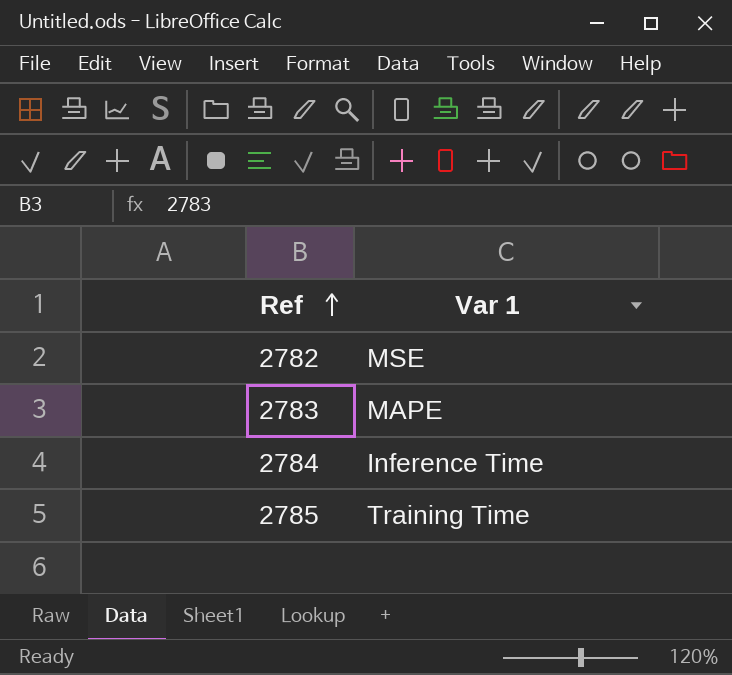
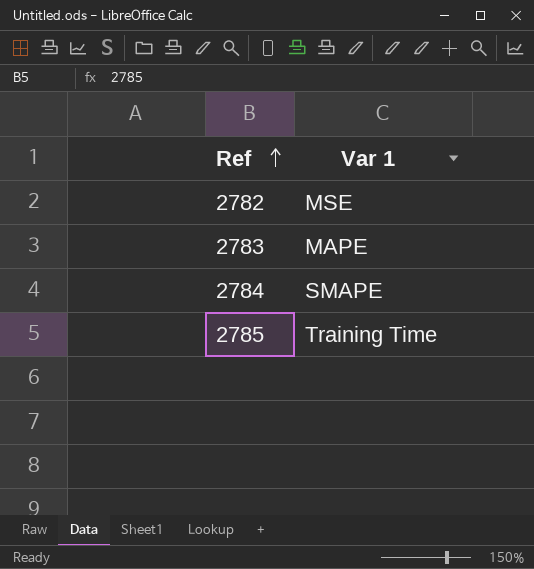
2784 | Var 1: Inference Time -> SMAPE

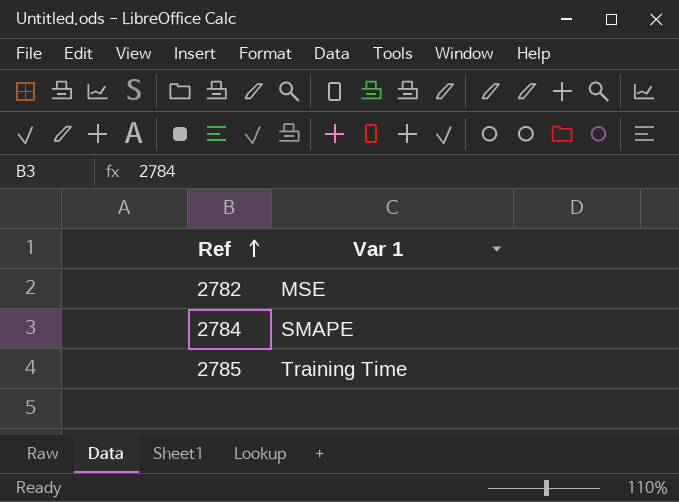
row 2783: MAPE -> none

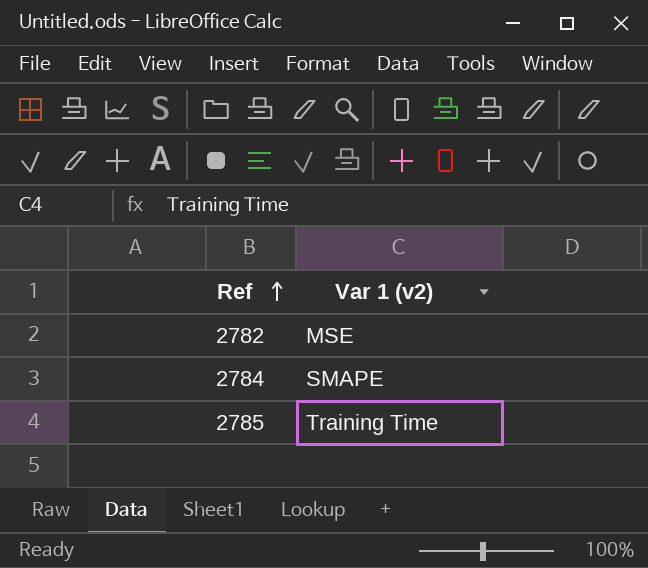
column name: Var 1 -> Var 1 (v2)

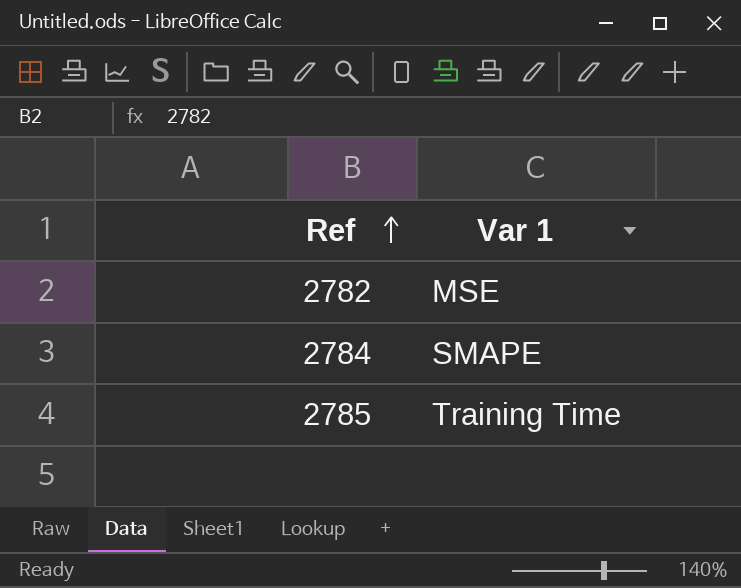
column name: Var 1 (v2) -> Var 1

